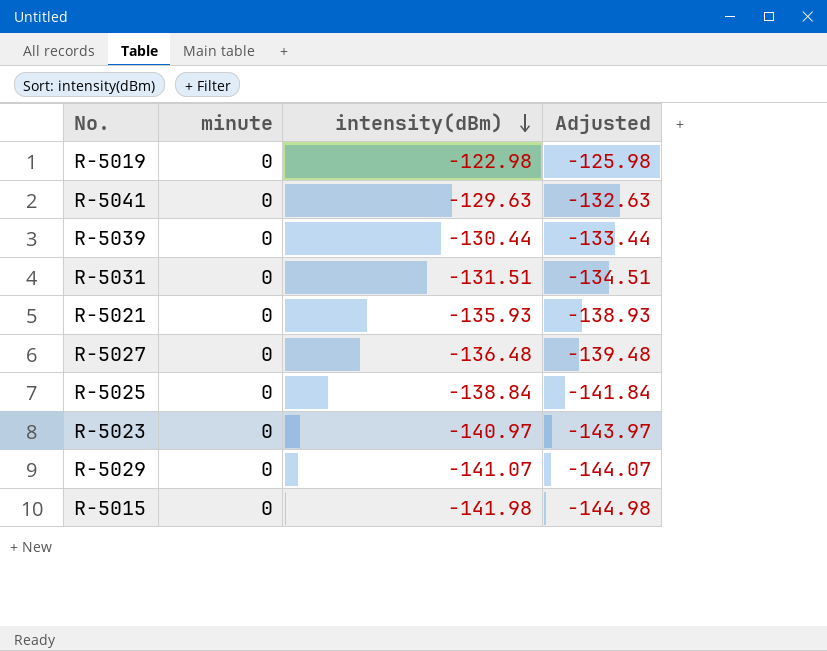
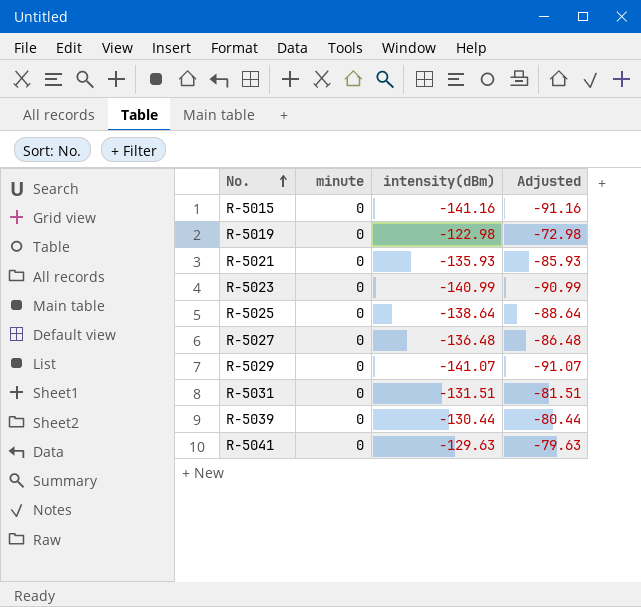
row order: intensity(dBm) descending -> No. ascending
column Adjusted | formula: [intensity(dBm)] - 3 -> [intensity(dBm)] + 50
R-5015 | intensity(dBm): -141.98 -> -141.16
R-5023 | intensity(dBm): -140.97 -> -140.99
R-5025 | intensity(dBm): -138.84 -> -138.64

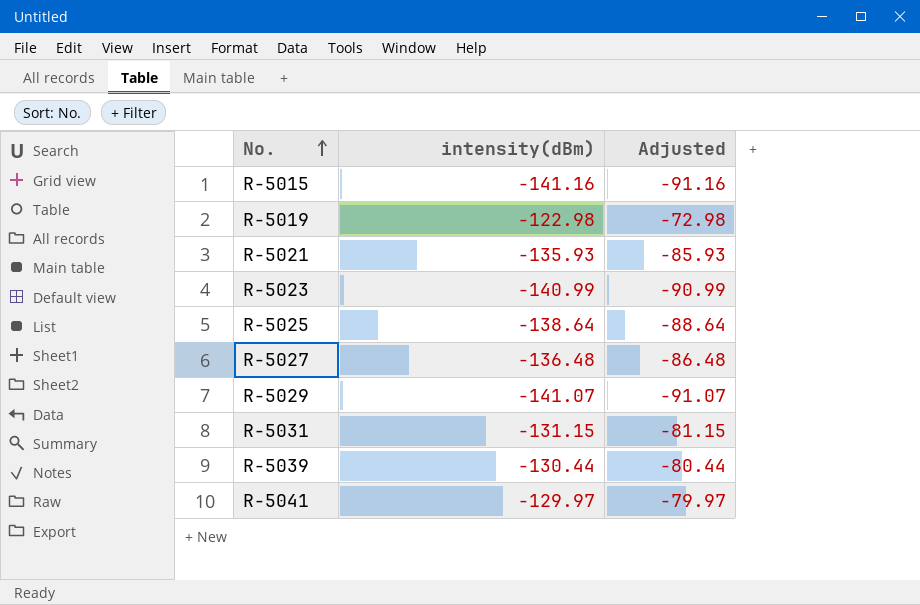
column minute | position: 2 -> none
R-5031 | intensity(dBm): -131.51 -> -131.15
R-5031 | Adjusted: -81.51 -> -81.15
R-5041 | intensity(dBm): -129.63 -> -129.97
R-5041 | Adjusted: -79.63 -> -79.97

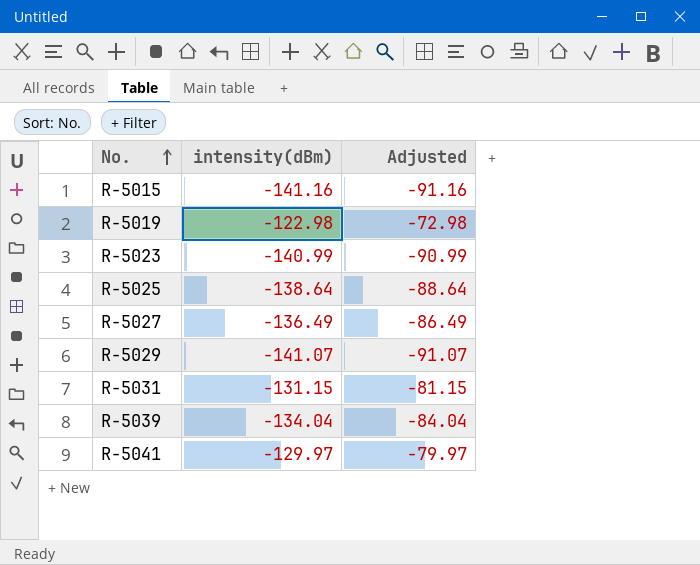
row R-5021: -135.93 | -85.93 -> none
R-5027 | intensity(dBm): -136.48 -> -136.49
R-5027 | Adjusted: -86.48 -> -86.49
R-5039 | intensity(dBm): -130.44 -> -134.04
R-5039 | Adjusted: -80.44 -> -84.04

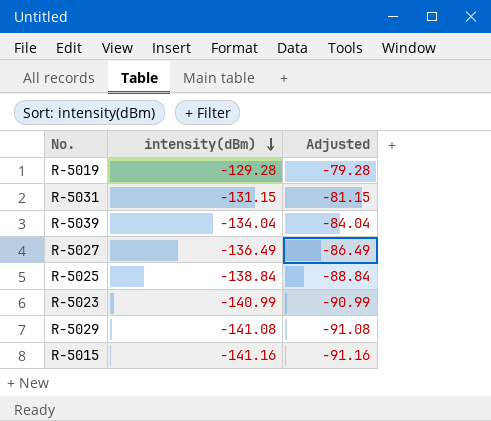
row order: No. ascending -> intensity(dBm) descending
row R-5041: -129.97 | -79.97 -> none
R-5019 | intensity(dBm): -122.98 -> -129.28
R-5019 | Adjusted: -72.98 -> -79.28
R-5025 | intensity(dBm): -138.64 -> -138.84
R-5025 | Adjusted: -88.64 -> -88.84
R-5029 | intensity(dBm): -141.07 -> -141.08
R-5029 | Adjusted: -91.07 -> -91.08

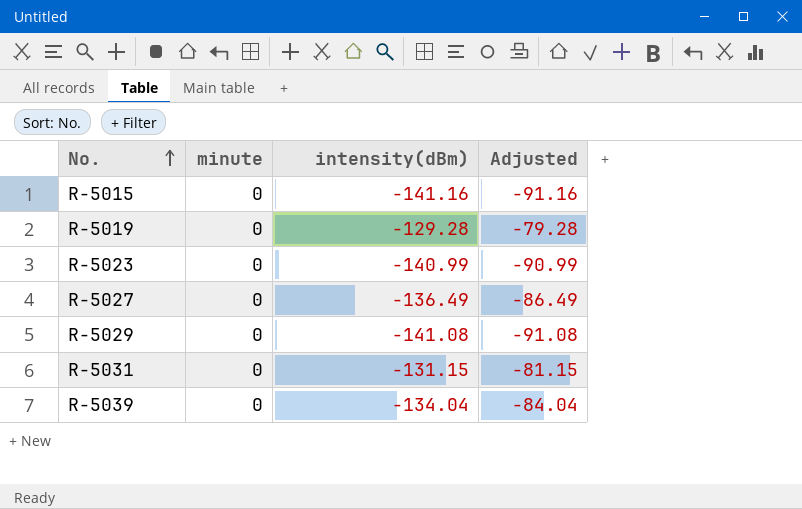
row order: intensity(dBm) descending -> No. ascending
column minute | position: none -> 2
row R-5025: -138.84 | -88.84 -> none

